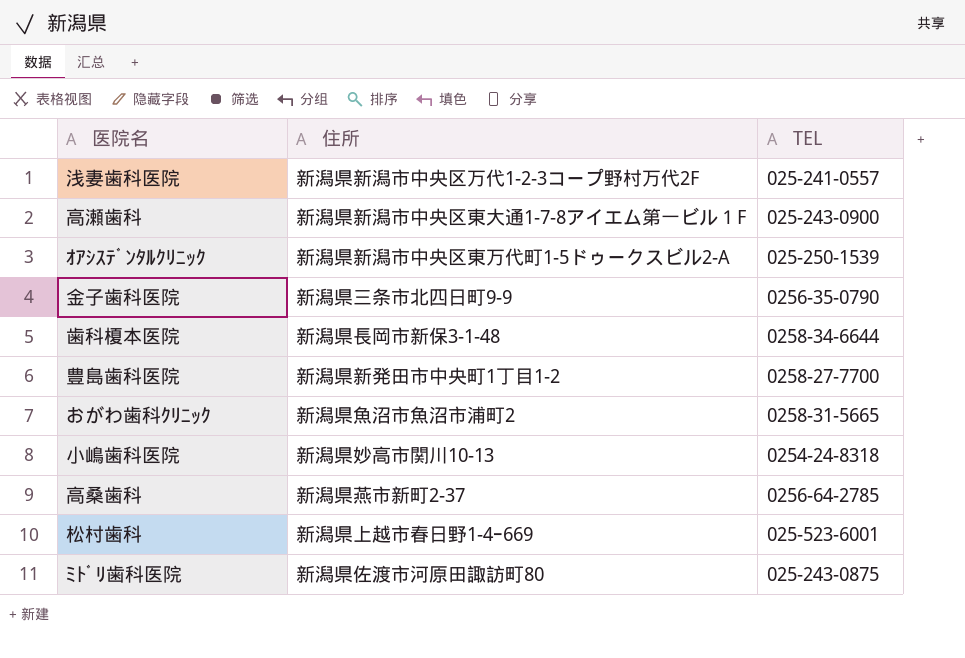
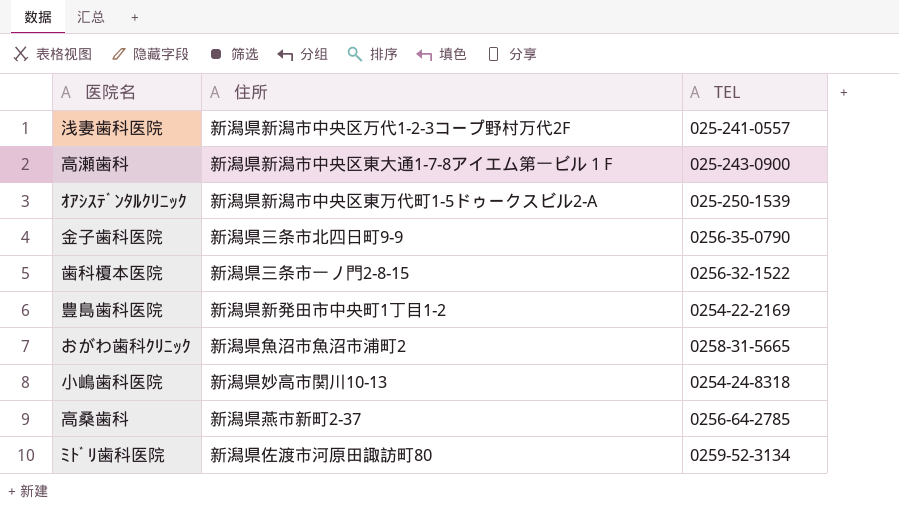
row 松村歯科: 新潟県上越市春日野1-4ｰ669 | 025-523-6001 -> none
歯科榎本医院 | 住所: 新潟県長岡市新保3-1-48 -> 新潟県三条市一ノ門2-8-15
歯科榎本医院 | TEL: 0258-34-6644 -> 0256-32-1522
豊島歯科医院 | TEL: 0258-27-7700 -> 0254-22-2169
ﾐﾄﾞﾘ歯科医院 | TEL: 025-243-0875 -> 0259-52-3134

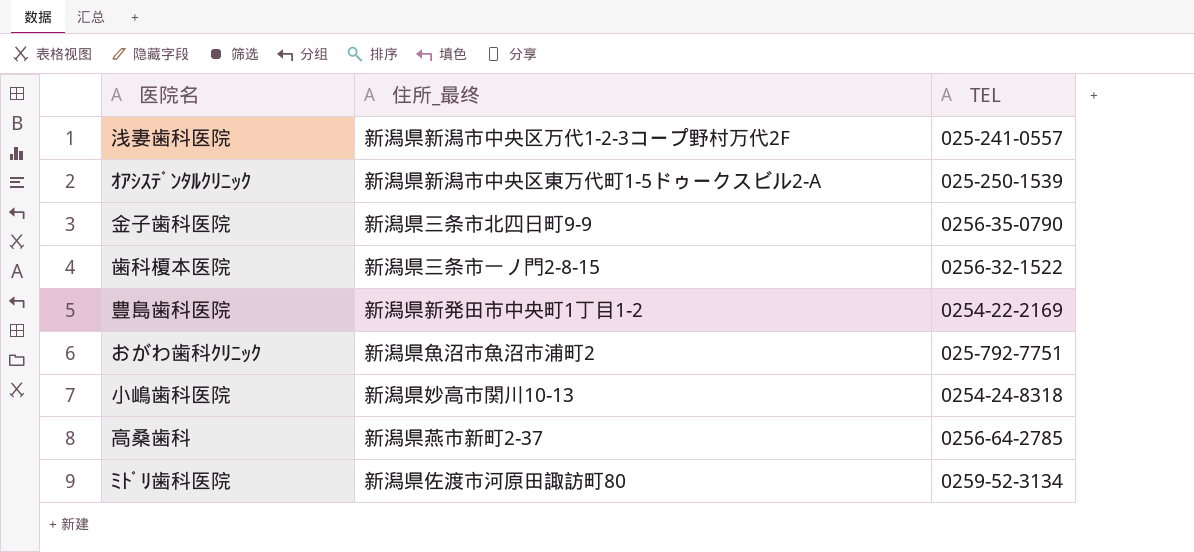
column name: 住所 -> 住所_最终
row 高瀬歯科: 新潟県新潟市中央区東大通1-7-8アイエム第一ビル１F | 025-243-0900 -> none
おがわ歯科ｸﾘﾆｯｸ | TEL: 0258-31-5665 -> 025-792-7751

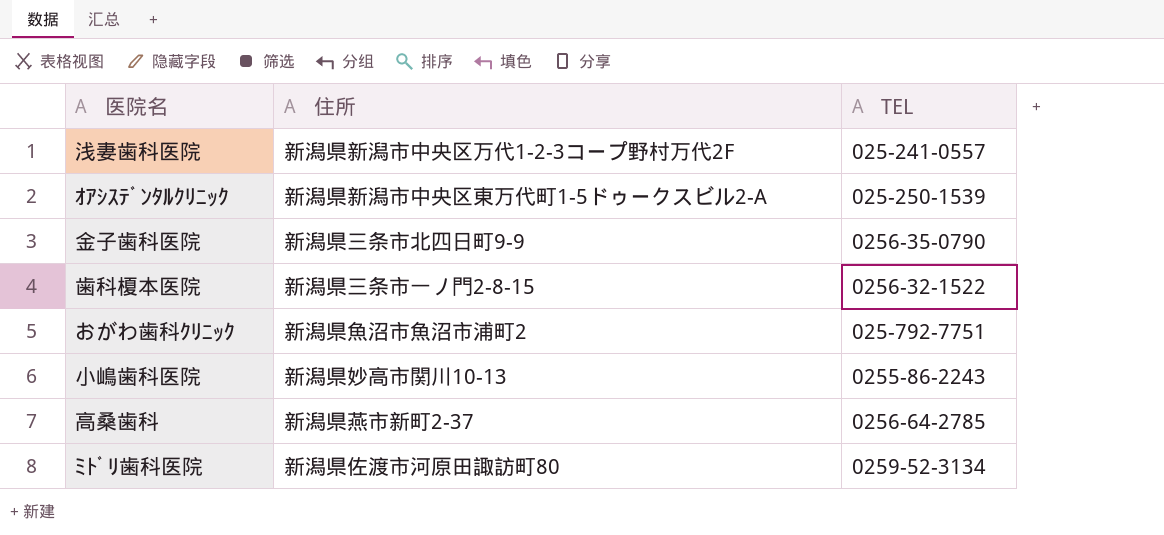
column name: 住所_最终 -> 住所
row 豊島歯科医院: 新潟県新発田市中央町1丁目1-2 | 0254-22-2169 -> none
小嶋歯科医院 | TEL: 0254-24-8318 -> 0255-86-2243

